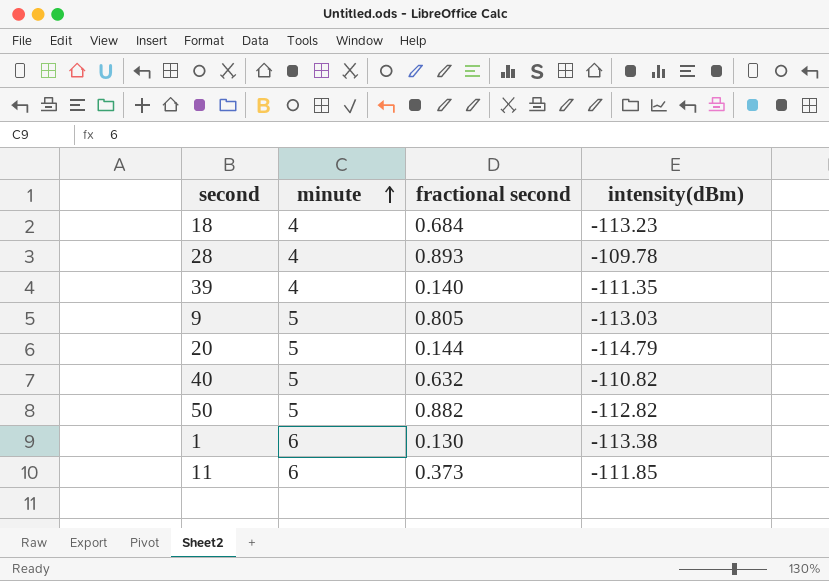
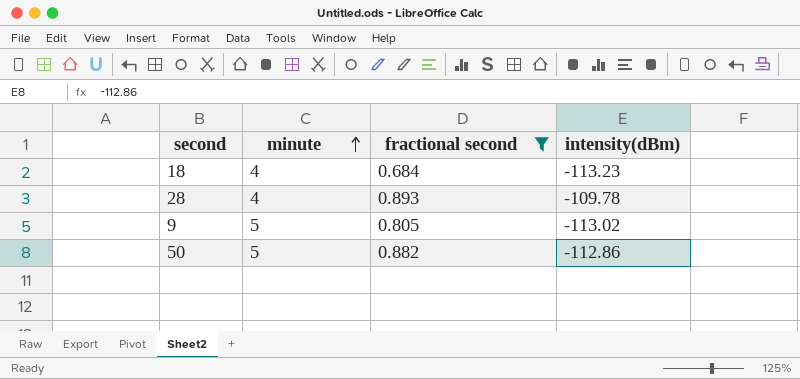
filter: none -> fractional second >= 0.684
9 | intensity(dBm): -113.03 -> -113.02
50 | intensity(dBm): -112.82 -> -112.86

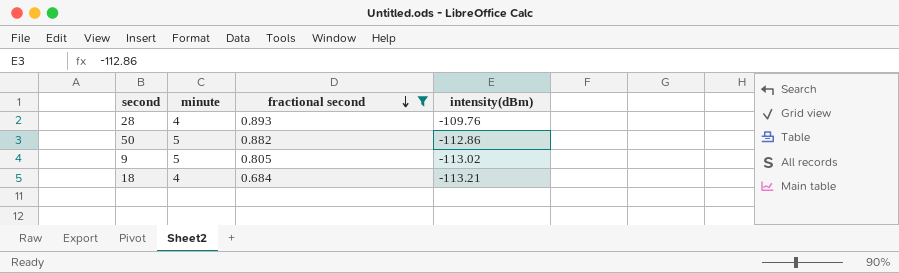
row order: minute ascending -> fractional second descending
28 | intensity(dBm): -109.78 -> -109.76
18 | intensity(dBm): -113.23 -> -113.21

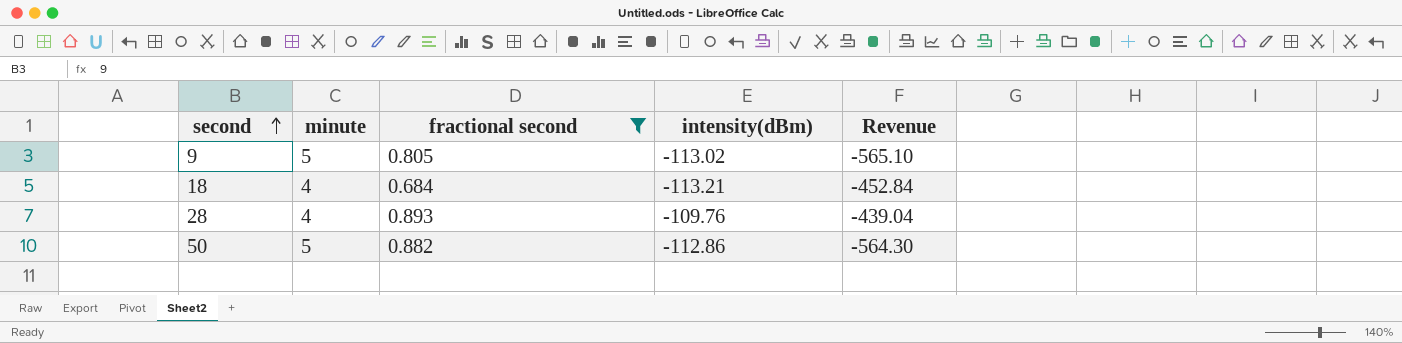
row order: fractional second descending -> second ascending
column Revenue | formula: none -> [minute] * [intensity(dBm)]

